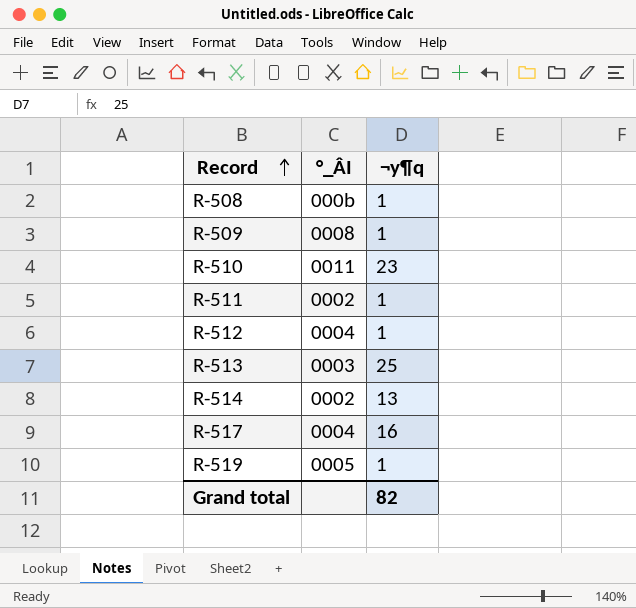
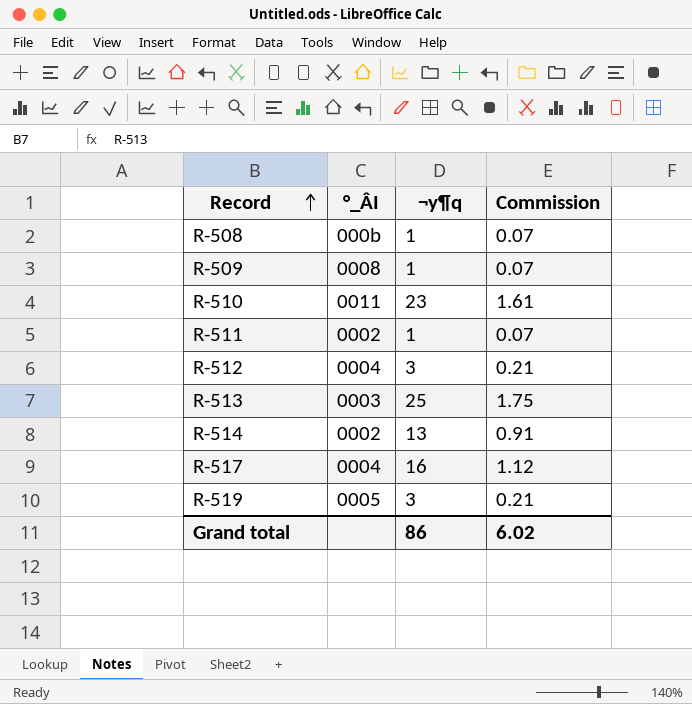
column Commission | formula: none -> [¬y¶q] * 0.07
R-512 | ¬y¶q: 1 -> 3
R-519 | ¬y¶q: 1 -> 3
Grand total | ¬y¶q: 82 -> 86

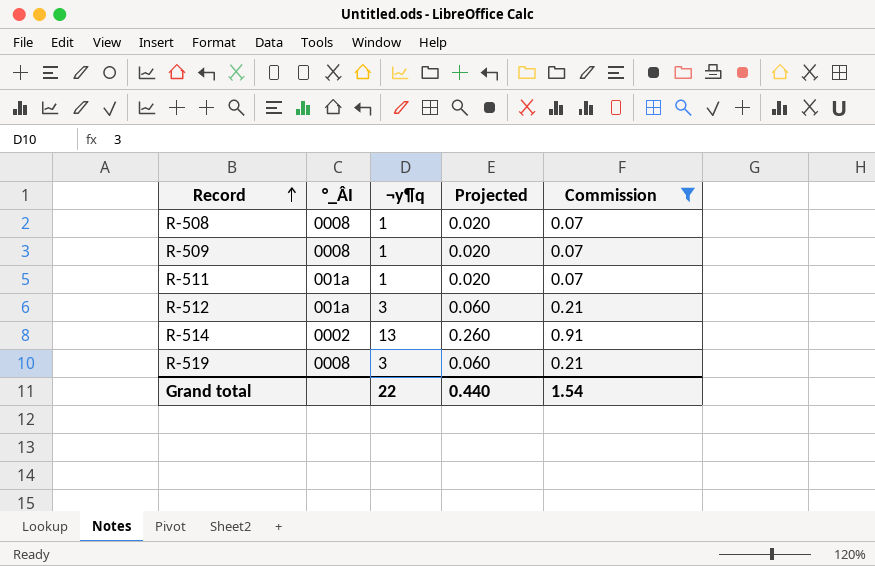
filter: none -> Commission <= 0.91
column Projected | formula: none -> [¬y¶q] * 0.02
R-508 | °_ÂI: 000b -> 0008
R-511 | °_ÂI: 0002 -> 001a
R-512 | °_ÂI: 0004 -> 001a
R-519 | °_ÂI: 0005 -> 0008
Grand total | ¬y¶q: 86 -> 22
Grand total | Commission: 6.02 -> 1.54

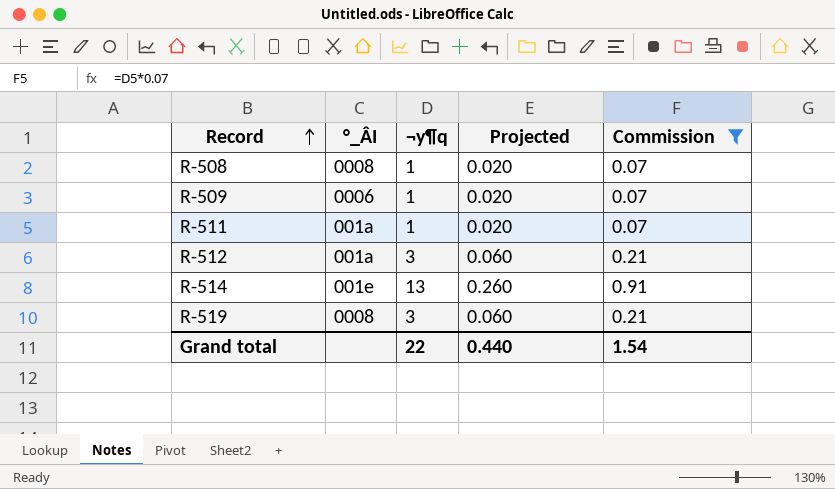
R-509 | °_ÂI: 0008 -> 0006
R-514 | °_ÂI: 0002 -> 001e

